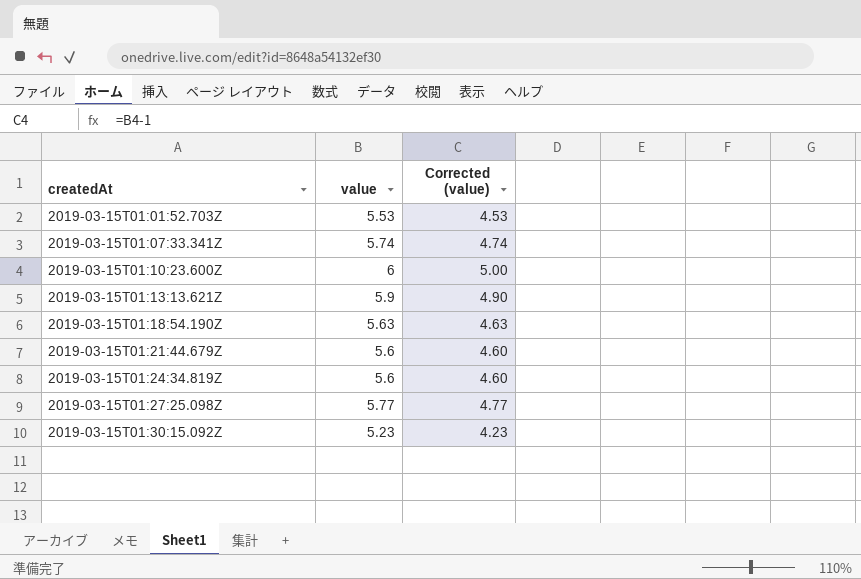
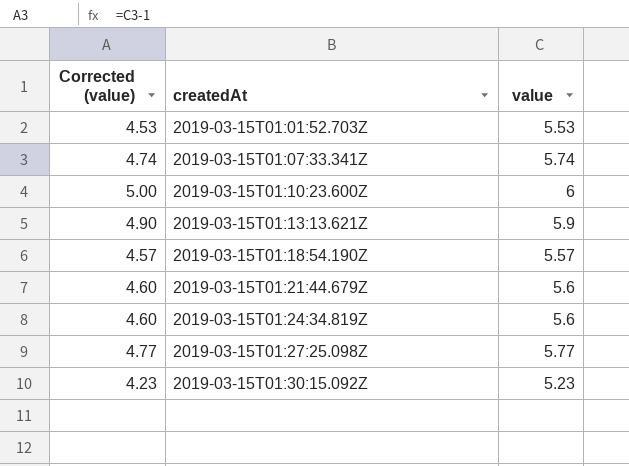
column Corrected (value) | position: 3 -> 1
2019-03-15T01:18:54.190Z | Corrected (value): 4.63 -> 4.57
2019-03-15T01:18:54.190Z | value: 5.63 -> 5.57

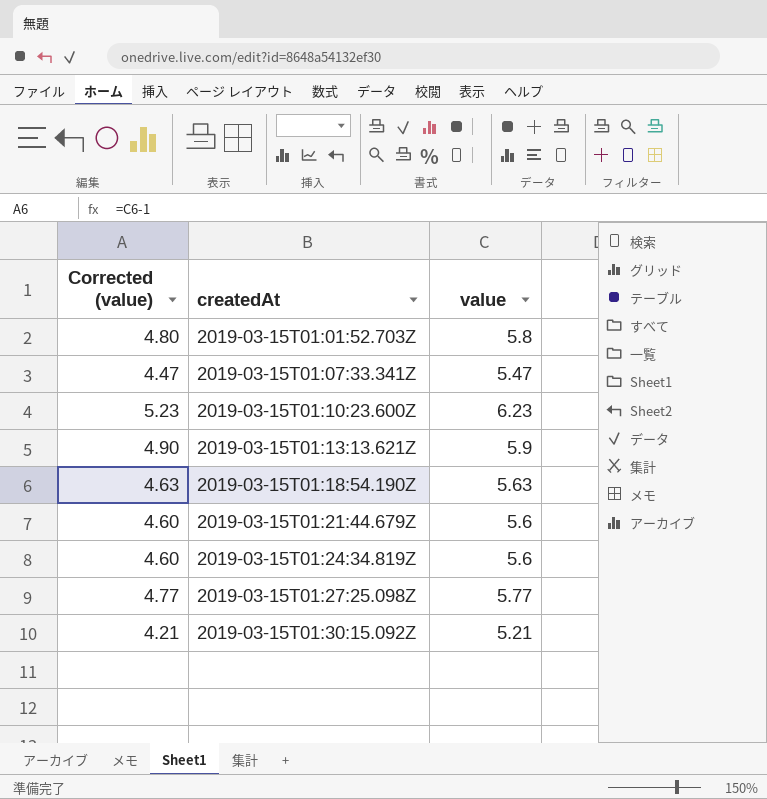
2019-03-15T01:01:52.703Z | Corrected (value): 4.53 -> 4.80
2019-03-15T01:01:52.703Z | value: 5.53 -> 5.8
2019-03-15T01:07:33.341Z | Corrected (value): 4.74 -> 4.47
2019-03-15T01:07:33.341Z | value: 5.74 -> 5.47
2019-03-15T01:10:23.600Z | Corrected (value): 5.00 -> 5.23
2019-03-15T01:10:23.600Z | value: 6 -> 6.23
2019-03-15T01:18:54.190Z | Corrected (value): 4.57 -> 4.63
2019-03-15T01:18:54.190Z | value: 5.57 -> 5.63
2019-03-15T01:30:15.092Z | Corrected (value): 4.23 -> 4.21
2019-03-15T01:30:15.092Z | value: 5.23 -> 5.21

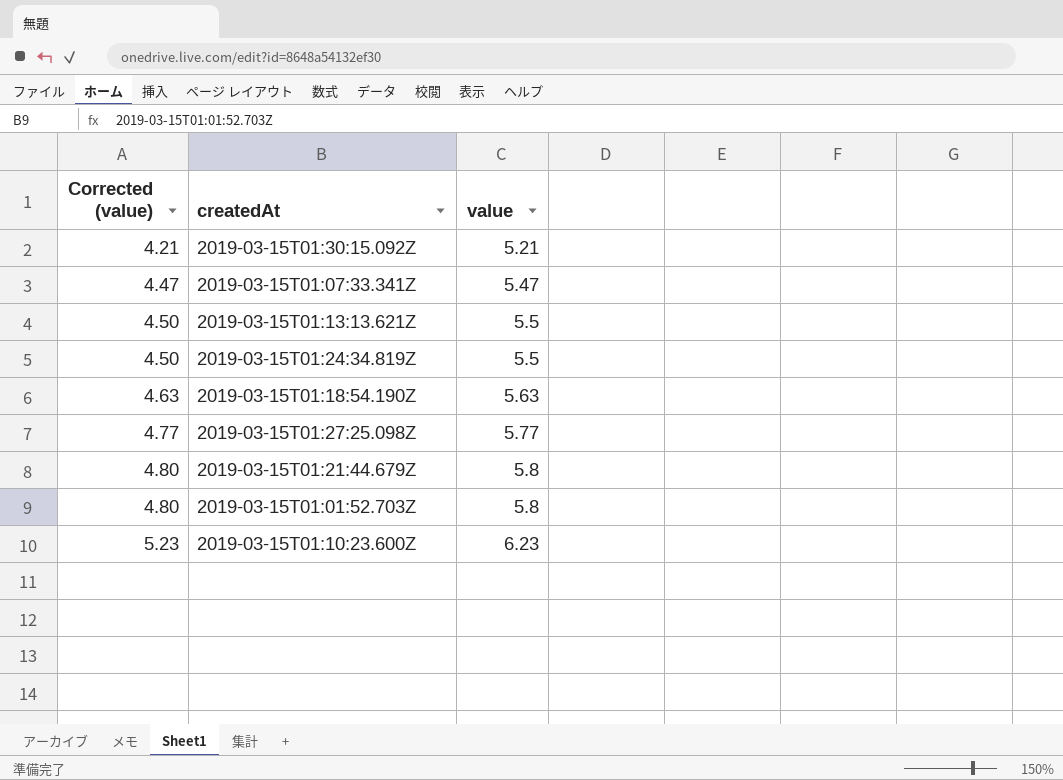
row order: createdAt ascending -> Corrected (value) ascending
2019-03-15T01:13:13.621Z | Corrected (value): 4.90 -> 4.50
2019-03-15T01:13:13.621Z | value: 5.9 -> 5.5
2019-03-15T01:24:34.819Z | Corrected (value): 4.60 -> 4.50
2019-03-15T01:24:34.819Z | value: 5.6 -> 5.5
2019-03-15T01:21:44.679Z | Corrected (value): 4.60 -> 4.80
2019-03-15T01:21:44.679Z | value: 5.6 -> 5.8

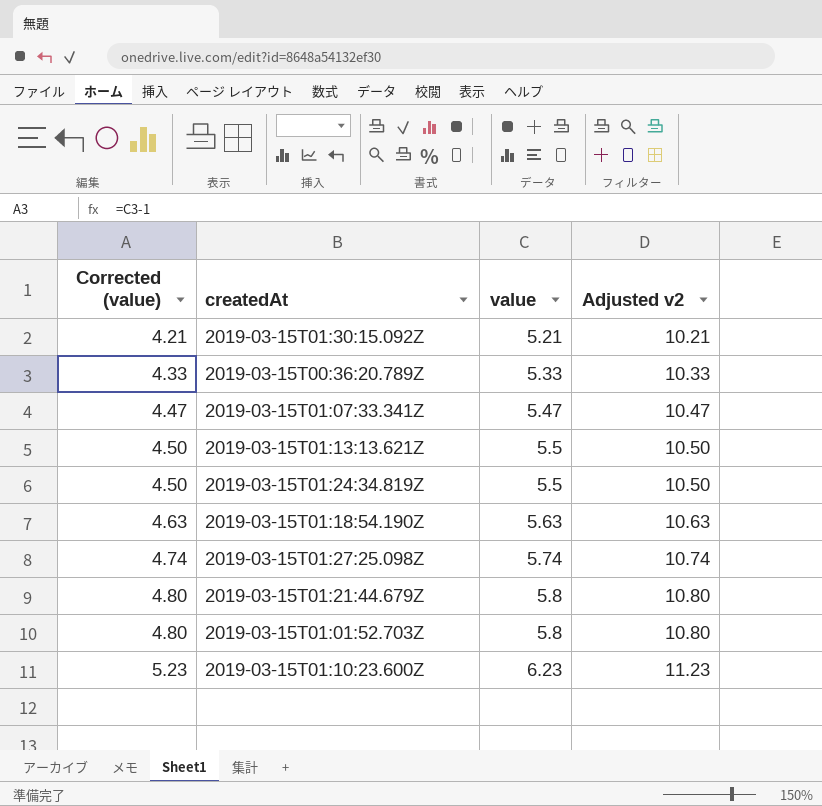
column Adjusted v2 | formula: none -> [value] + 5
row 2019-03-15T00:36:20.789Z: none -> 4.33 | 5.33 | 10.33
2019-03-15T01:27:25.098Z | Corrected (value): 4.77 -> 4.74
2019-03-15T01:27:25.098Z | value: 5.77 -> 5.74

